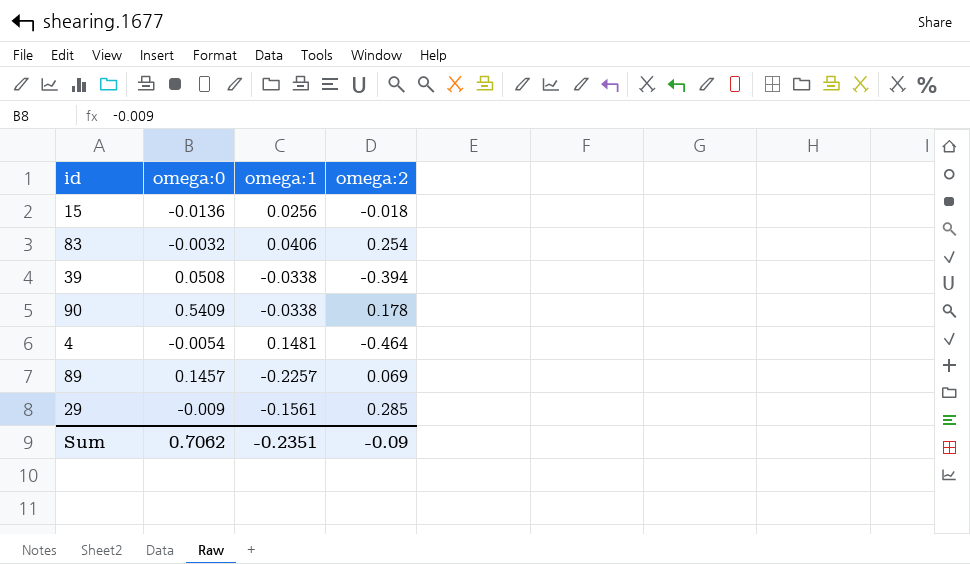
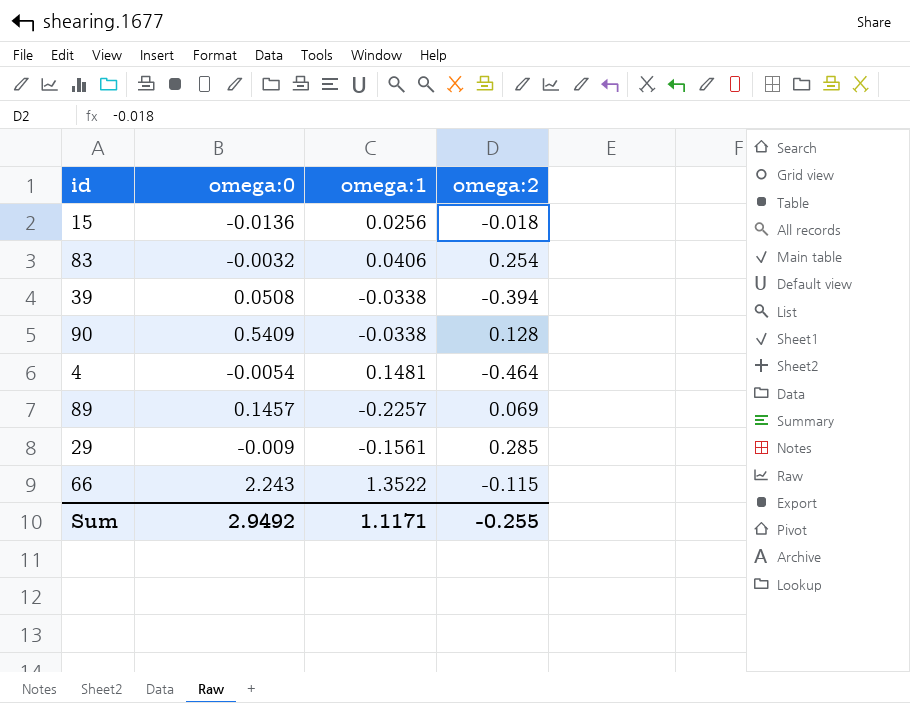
90 | omega:2: 0.178 -> 0.128
row 66: none -> 2.243 | 1.3522 | -0.115
Sum | omega:0: 0.7062 -> 2.9492
Sum | omega:1: -0.2351 -> 1.1171
Sum | omega:2: -0.09 -> -0.255

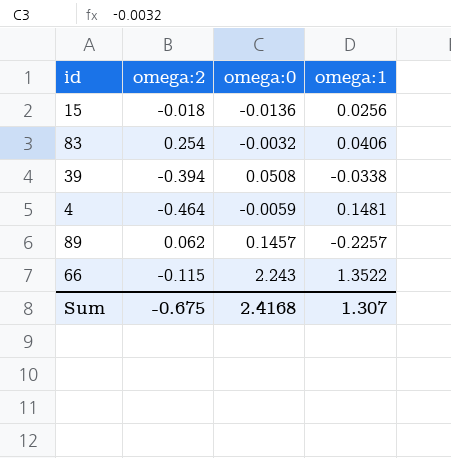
column omega:2 | position: 4 -> 2
row 90: 0.5409 | -0.0338 | 0.128 -> none
row 29: -0.009 | -0.1561 | 0.285 -> none
4 | omega:0: -0.0054 -> -0.0059
89 | omega:2: 0.069 -> 0.062
Sum | omega:2: -0.255 -> -0.675
Sum | omega:0: 2.9492 -> 2.4168
Sum | omega:1: 1.1171 -> 1.307

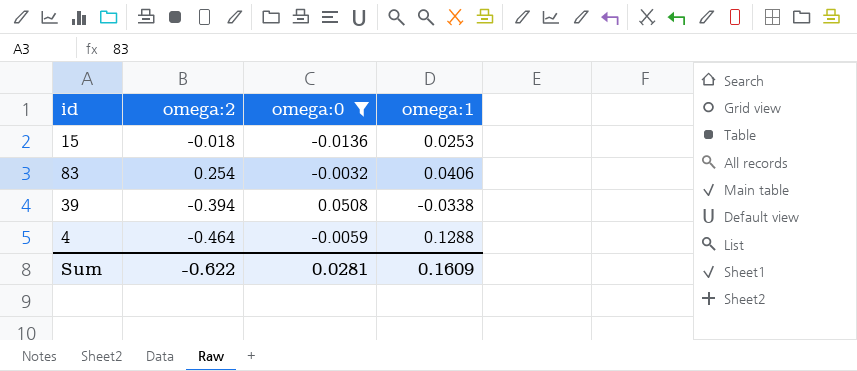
filter: none -> omega:0 <= 0.0508
15 | omega:1: 0.0256 -> 0.0253
4 | omega:1: 0.1481 -> 0.1288
Sum | omega:2: -0.675 -> -0.622
Sum | omega:0: 2.4168 -> 0.0281
Sum | omega:1: 1.307 -> 0.1609

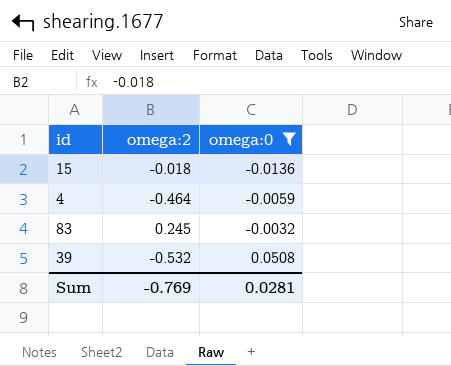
row order: none -> omega:0 ascending
column omega:1 | position: 4 -> none
83 | omega:2: 0.254 -> 0.245
39 | omega:2: -0.394 -> -0.532
Sum | omega:2: -0.622 -> -0.769

